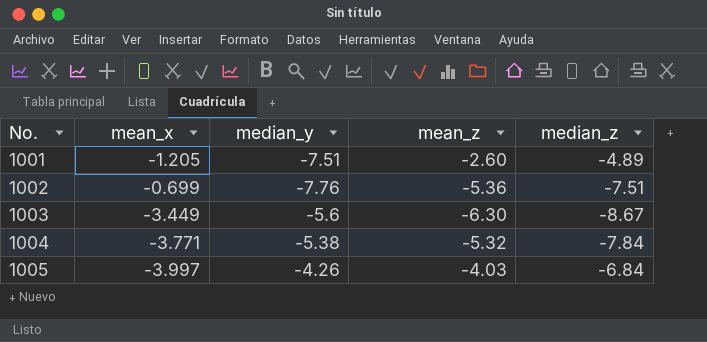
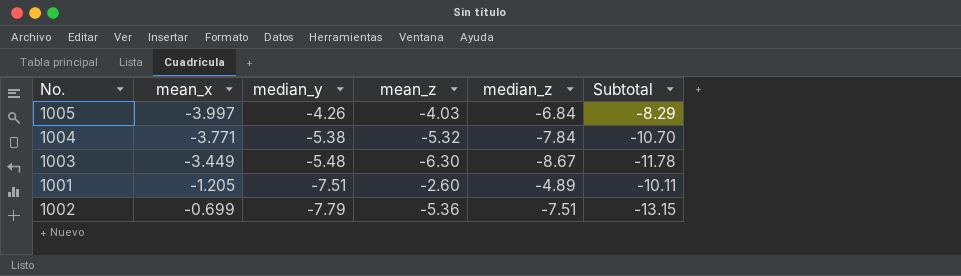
row order: No. ascending -> mean_x ascending
column Subtotal | formula: none -> [median_y] + [mean_z]
1003 | median_y: -5.6 -> -5.48
1002 | median_y: -7.76 -> -7.79

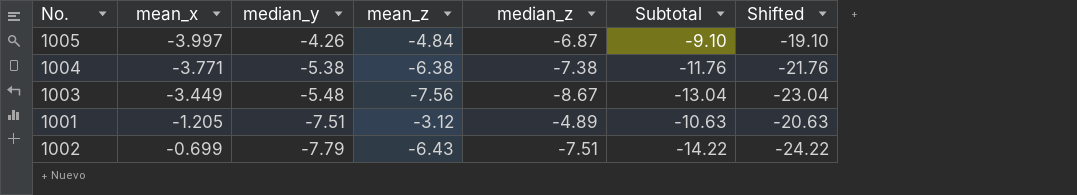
column Shifted | formula: none -> [Subtotal] - 10
1005 | mean_z: -4.03 -> -4.84
1005 | median_z: -6.84 -> -6.87
1005 | Subtotal: -8.29 -> -9.10
1004 | mean_z: -5.32 -> -6.38
1004 | median_z: -7.84 -> -7.38
1004 | Subtotal: -10.70 -> -11.76
1003 | mean_z: -6.30 -> -7.56
1003 | Subtotal: -11.78 -> -13.04
1001 | mean_z: -2.60 -> -3.12
1001 | Subtotal: -10.11 -> -10.63
1002 | mean_z: -5.36 -> -6.43
1002 | Subtotal: -13.15 -> -14.22

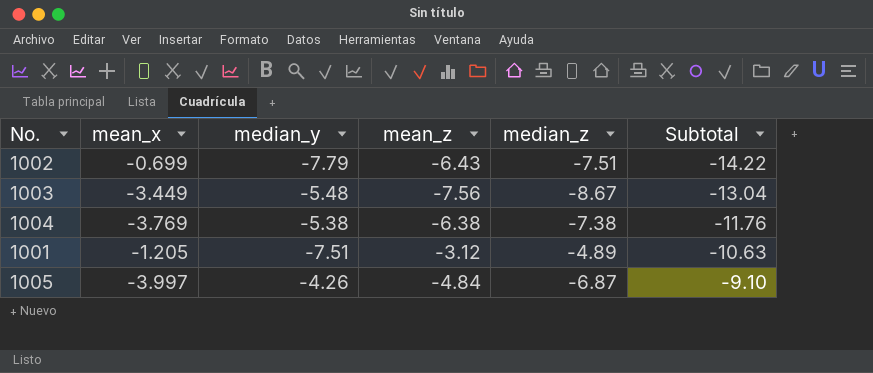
row order: mean_x ascending -> Subtotal ascending
column Shifted | formula: [Subtotal] - 10 -> none
1004 | mean_x: -3.771 -> -3.769

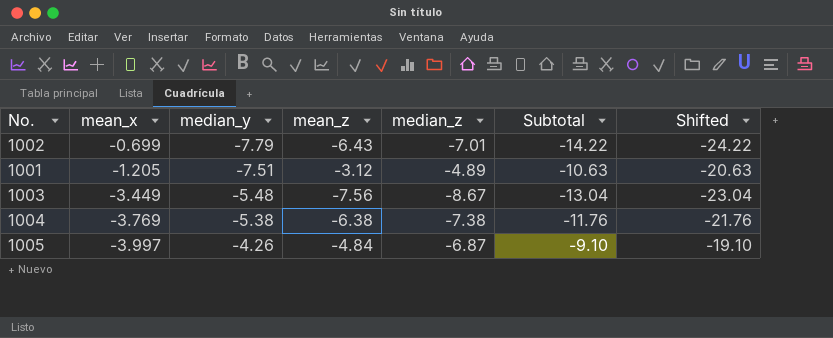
row order: Subtotal ascending -> mean_x descending
column Shifted | formula: none -> [Subtotal] - 10
1002 | median_z: -7.51 -> -7.01

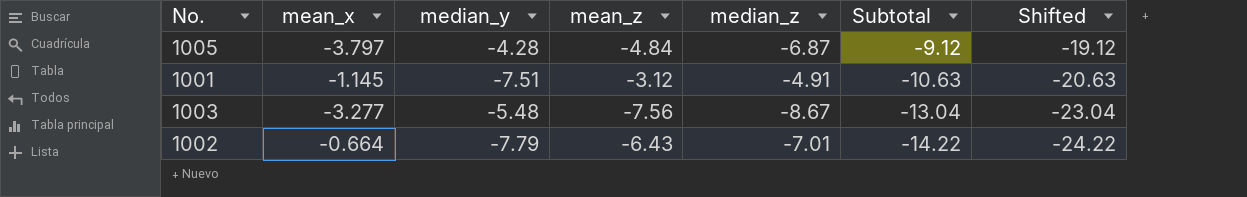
row order: mean_x descending -> Subtotal descending
row 1004: -3.769 | -5.38 | -6.38 | -7.38 | -11.76 | -21.76 -> none
1005 | mean_x: -3.997 -> -3.797
1005 | median_y: -4.26 -> -4.28
1005 | Subtotal: -9.10 -> -9.12
1005 | Shifted: -19.10 -> -19.12
1001 | mean_x: -1.205 -> -1.145
1001 | median_z: -4.89 -> -4.91
1003 | mean_x: -3.449 -> -3.277
1002 | mean_x: -0.699 -> -0.664

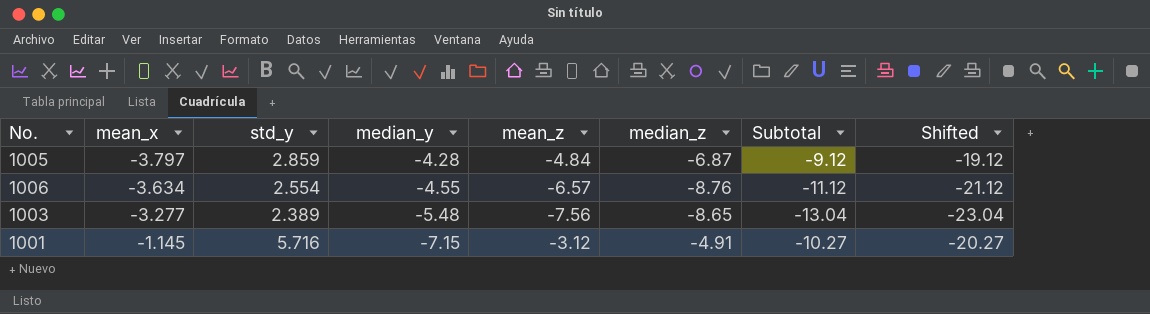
row order: Subtotal descending -> mean_x ascending
column std_y | position: none -> 3
row 1002: -0.664 | -7.79 | -6.43 | -7.01 | -14.22 | -24.22 -> none
row 1006: none -> -3.634 | 2.554 | -4.55 | -6.57 | -8.76 | -11.12 | -21.12
1003 | median_z: -8.67 -> -8.65
1001 | median_y: -7.51 -> -7.15
1001 | Subtotal: -10.63 -> -10.27
1001 | Shifted: -20.63 -> -20.27

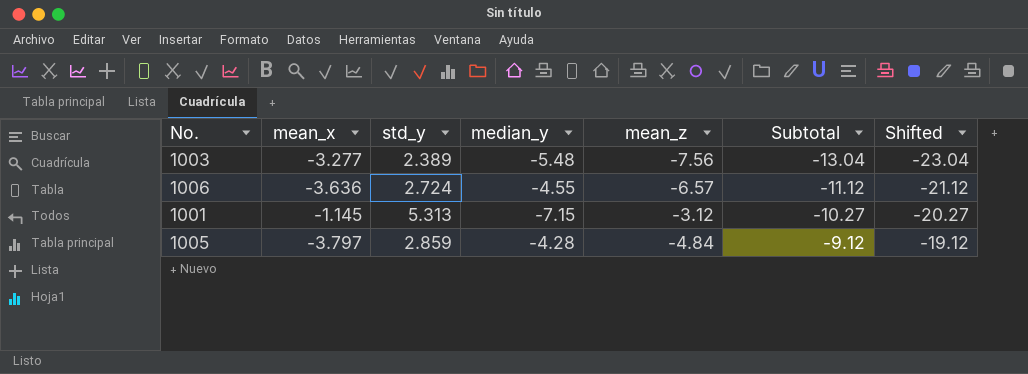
row order: mean_x ascending -> Subtotal ascending
column median_z | position: 6 -> none
1006 | mean_x: -3.634 -> -3.636
1006 | std_y: 2.554 -> 2.724
1001 | std_y: 5.716 -> 5.313

